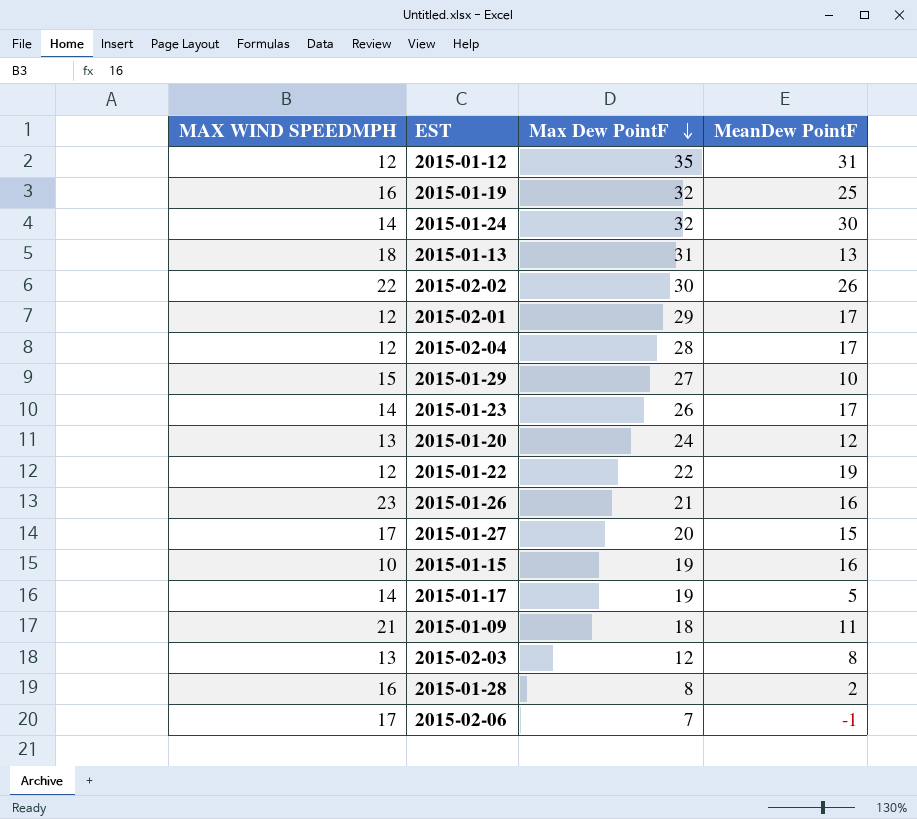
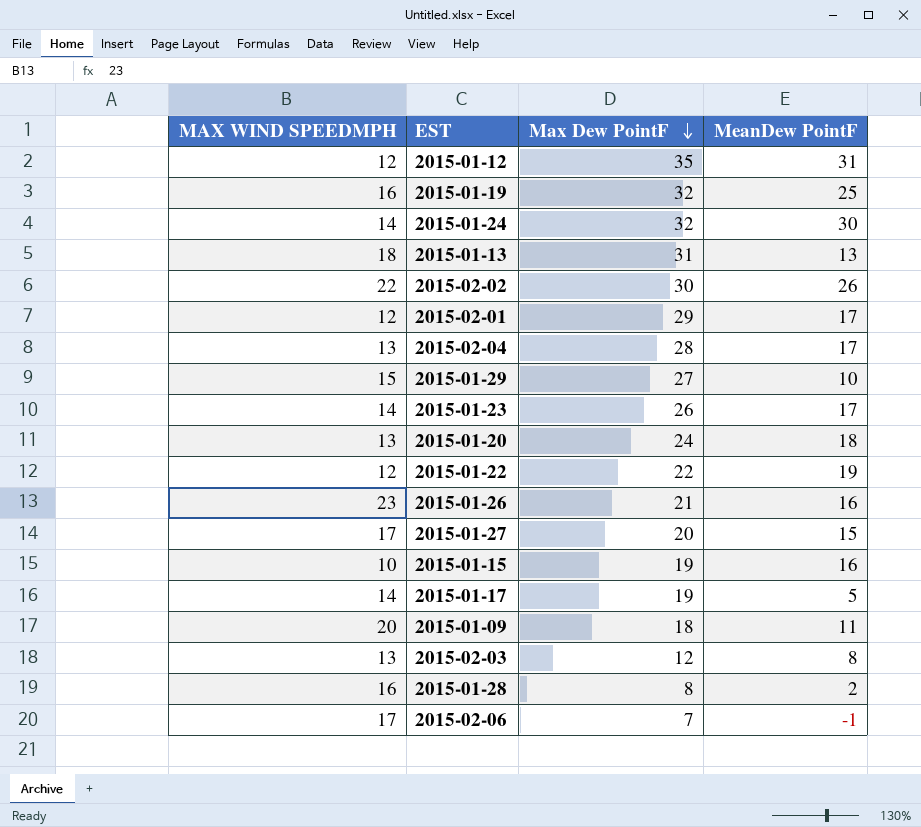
2015-02-04 | MAX WIND SPEEDMPH: 12 -> 13
2015-01-20 | MeanDew PointF: 12 -> 18
2015-01-09 | MAX WIND SPEEDMPH: 21 -> 20

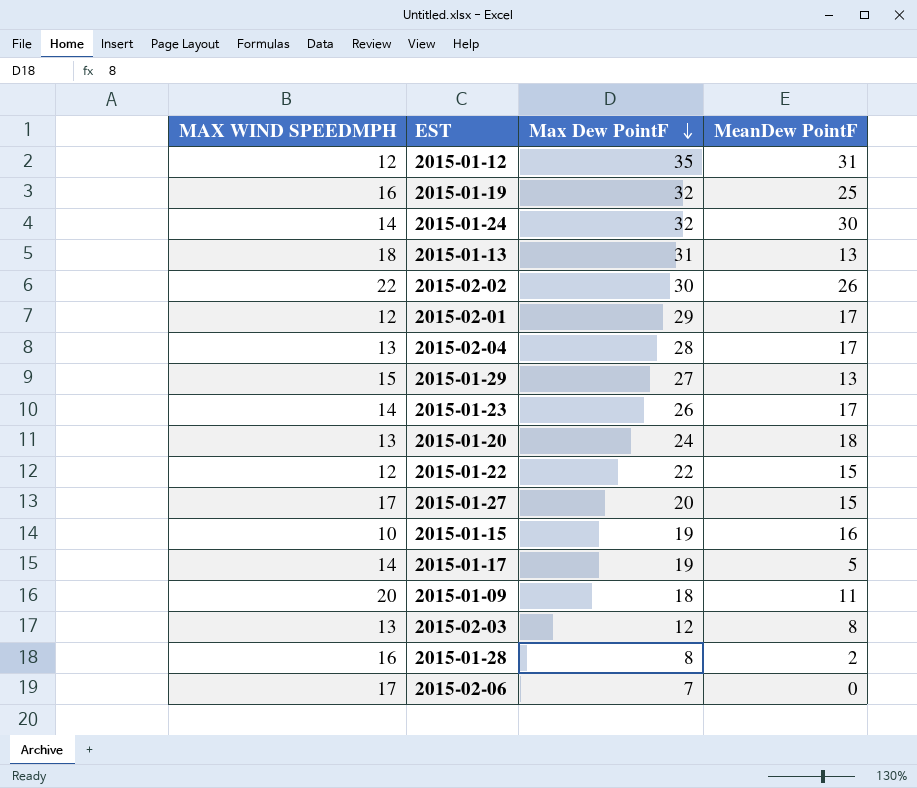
row 2015-01-26: 23 | 21 | 16 -> none
2015-01-29 | MeanDew PointF: 10 -> 13
2015-01-22 | MeanDew PointF: 19 -> 15
2015-02-06 | MeanDew PointF: -1 -> 0

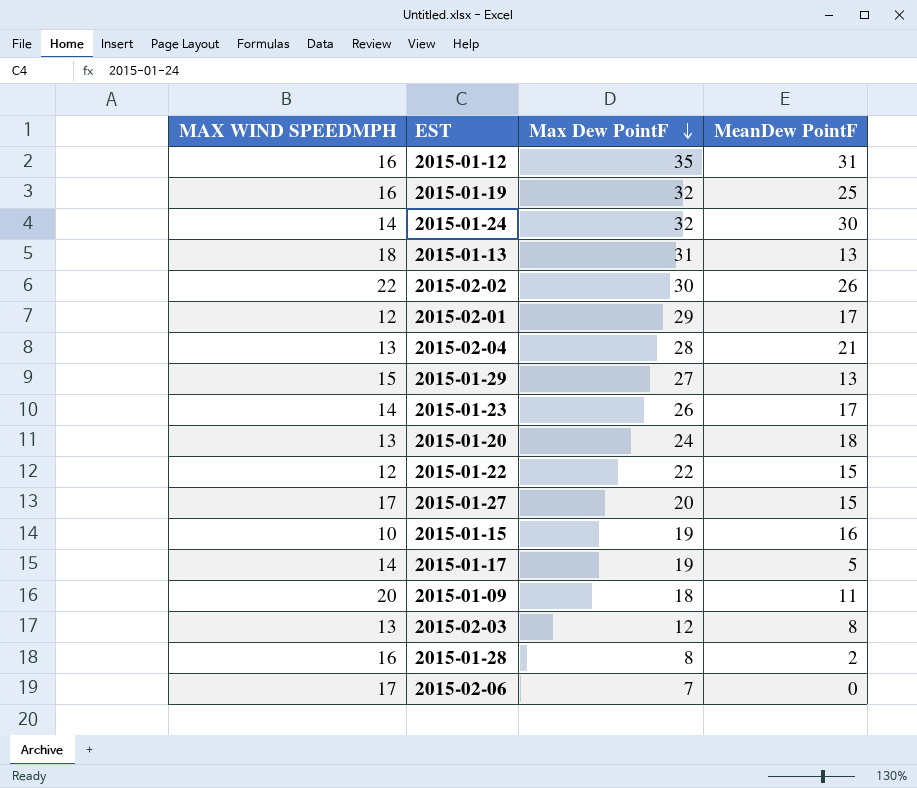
2015-01-12 | MAX WIND SPEEDMPH: 12 -> 16
2015-02-04 | MeanDew PointF: 17 -> 21

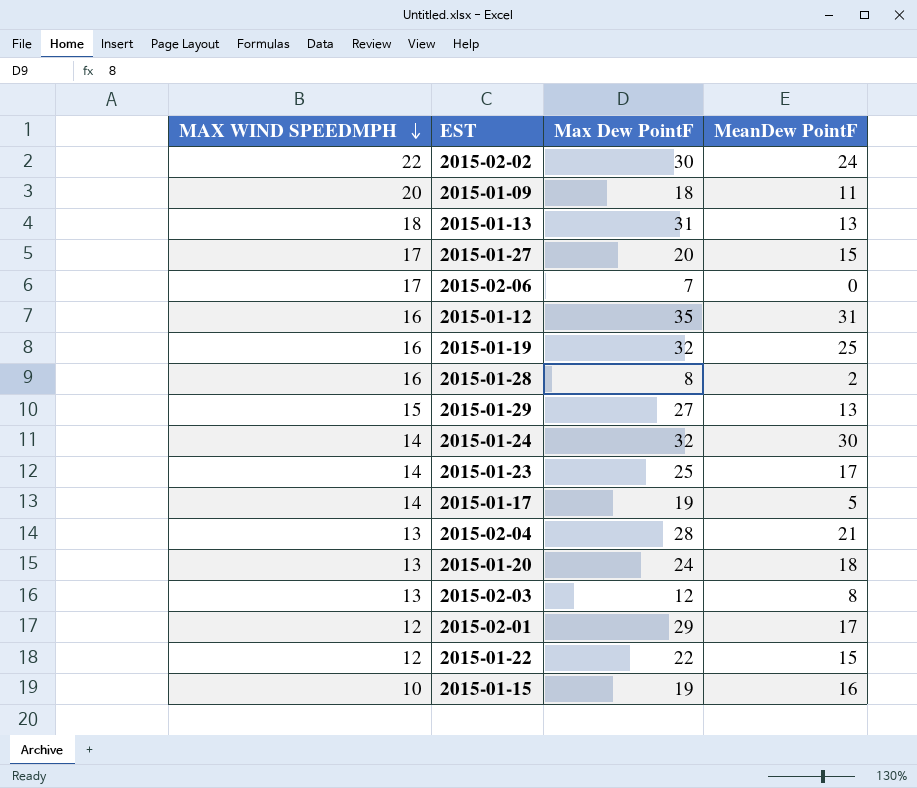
row order: Max Dew PointF descending -> MAX WIND SPEEDMPH descending
2015-02-02 | MeanDew PointF: 26 -> 24
2015-01-23 | Max Dew PointF: 26 -> 25

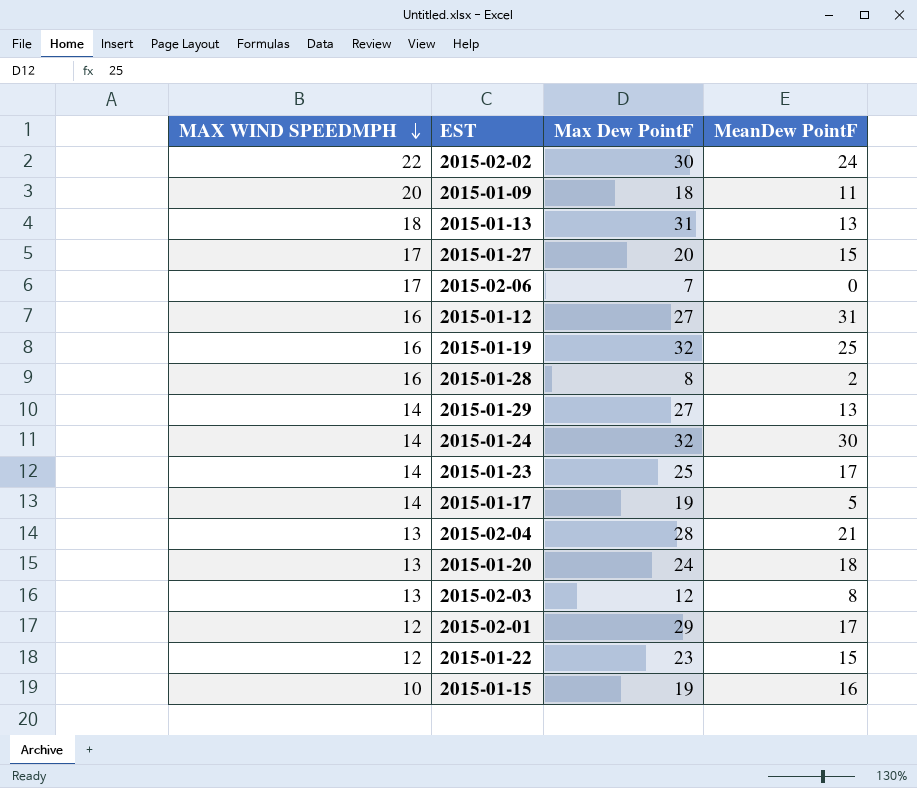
2015-01-12 | Max Dew PointF: 35 -> 27
2015-01-29 | MAX WIND SPEEDMPH: 15 -> 14
2015-01-22 | Max Dew PointF: 22 -> 23

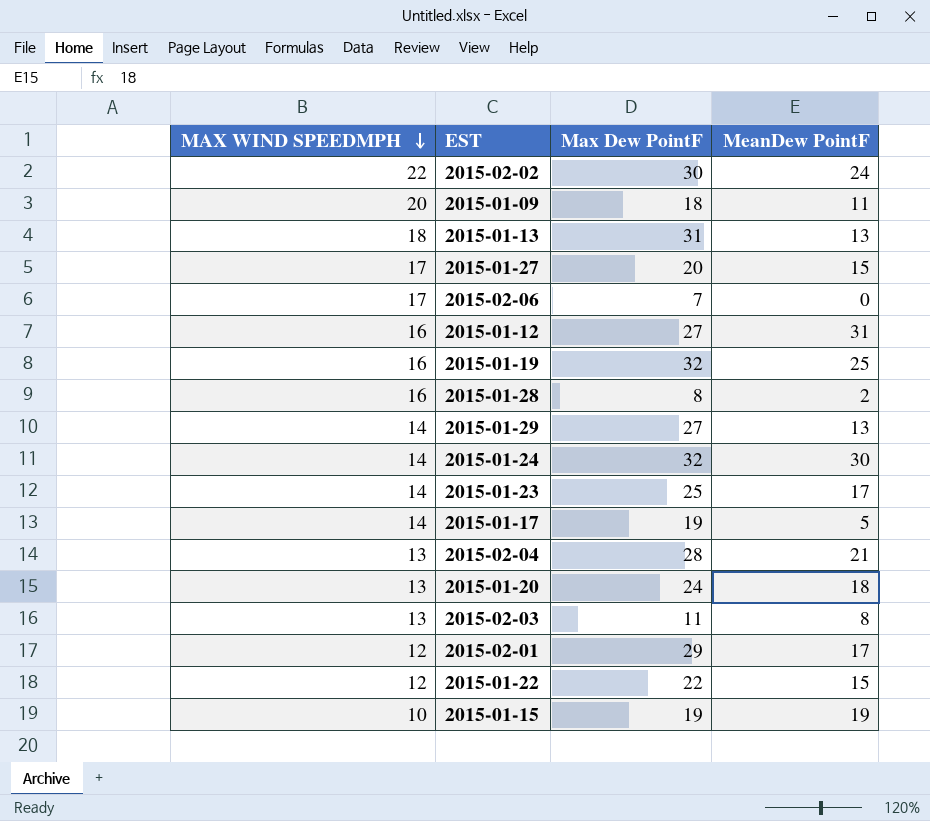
2015-02-03 | Max Dew PointF: 12 -> 11
2015-01-22 | Max Dew PointF: 23 -> 22
2015-01-15 | MeanDew PointF: 16 -> 19

